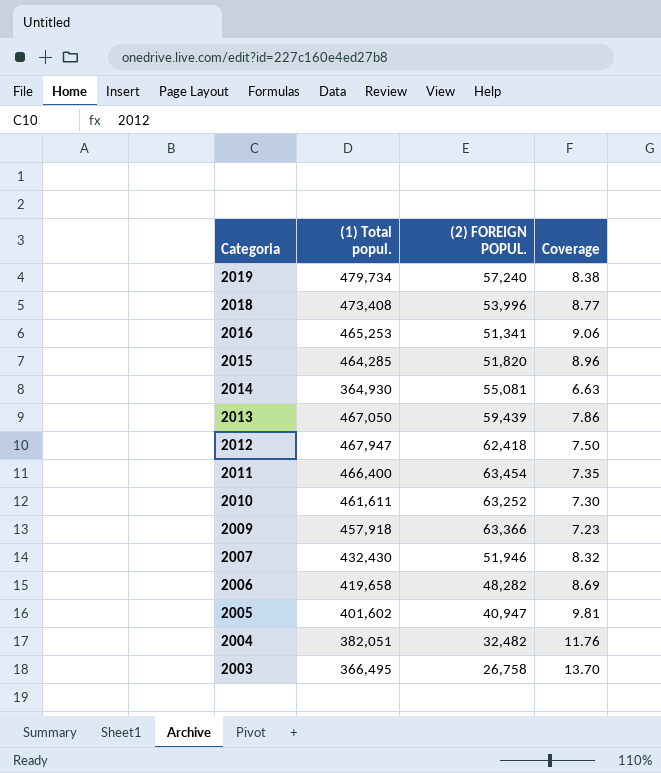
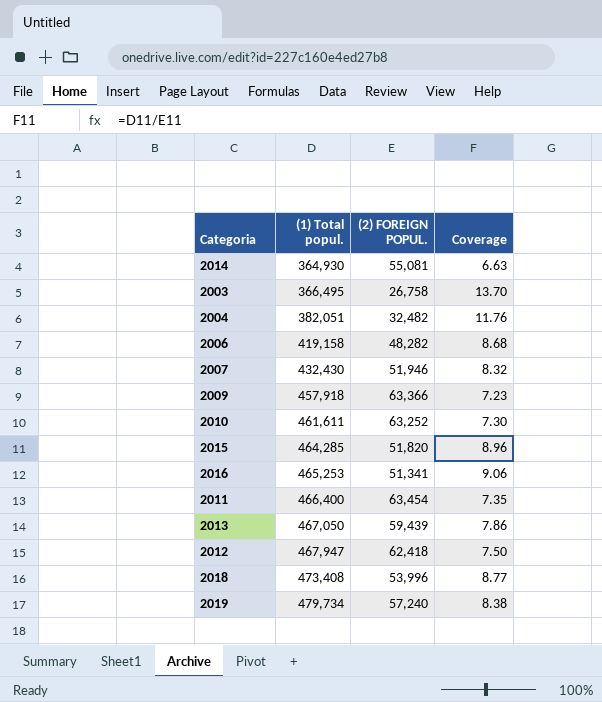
row order: Categoria descending -> (1) Total popul. ascending
row 2005: 401,602 | 40,947 | 9.81 -> none
2006 | (1) Total popul.: 419,658 -> 419,158
2006 | Coverage: 8.69 -> 8.68

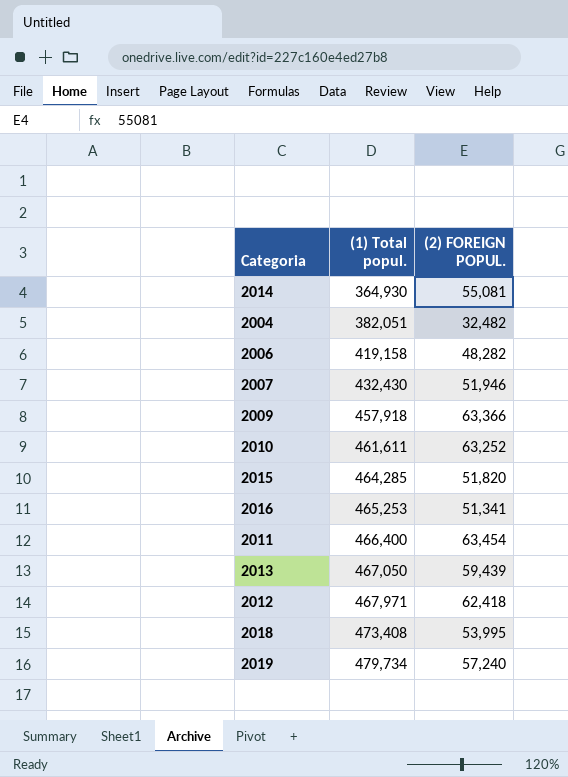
column Coverage | formula: [(1) Total popul.] / [(2) FOREIGN POPUL.] -> none
row 2003: 366,495 | 26,758 | 13.70 -> none
2012 | (1) Total popul.: 467,947 -> 467,971
2018 | (2) FOREIGN POPUL.: 53,996 -> 53,995

